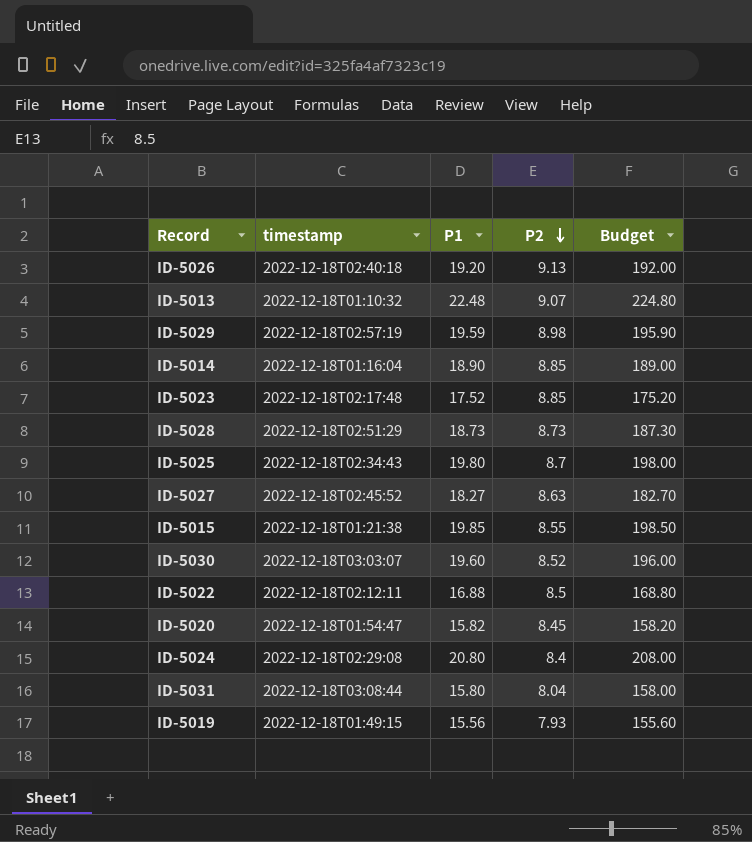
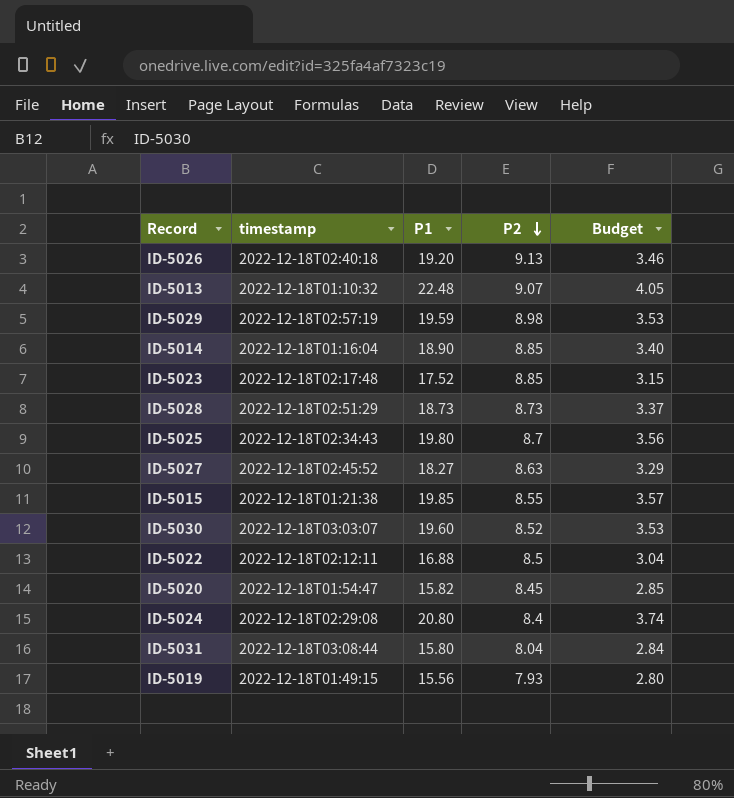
column Budget | formula: [P1] * 10 -> [P1] * 0.18

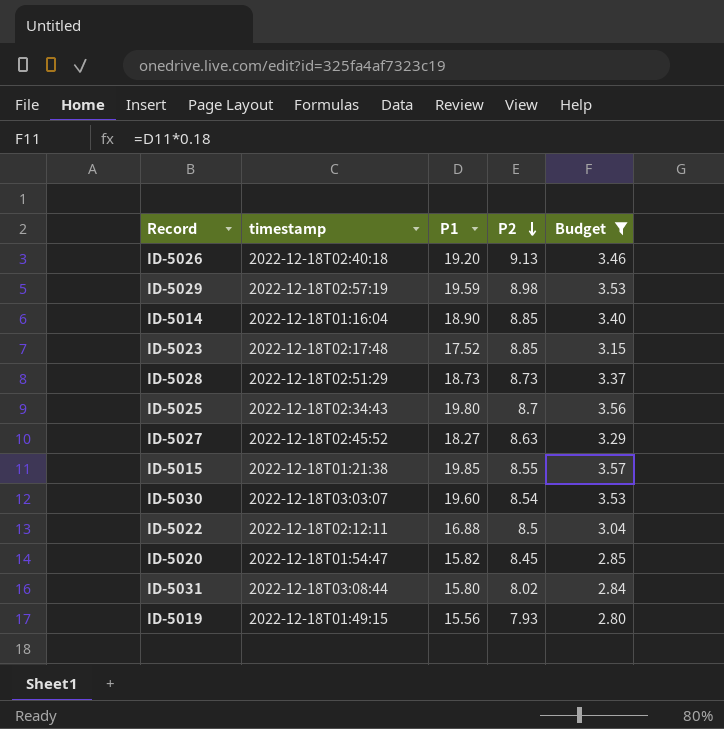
filter: none -> Budget <= 3.57
ID-5030 | P2: 8.52 -> 8.54
ID-5031 | P2: 8.04 -> 8.02

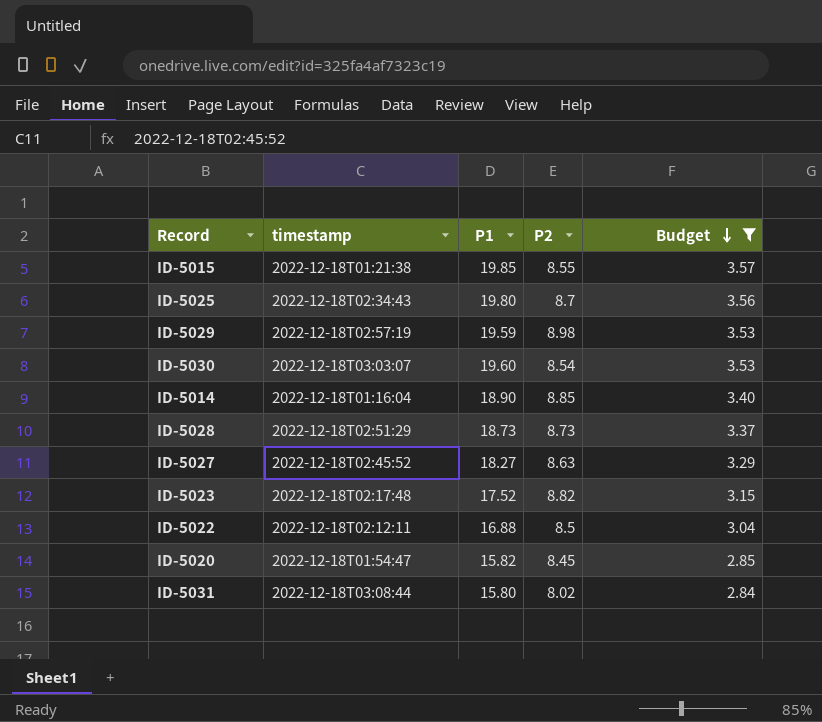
row order: P2 descending -> Budget descending
row ID-5026: 2022-12-18T02:40:18 | 19.20 | 9.13 | 3.46 -> none
row ID-5019: 2022-12-18T01:49:15 | 15.56 | 7.93 | 2.80 -> none
ID-5023 | P2: 8.85 -> 8.82

